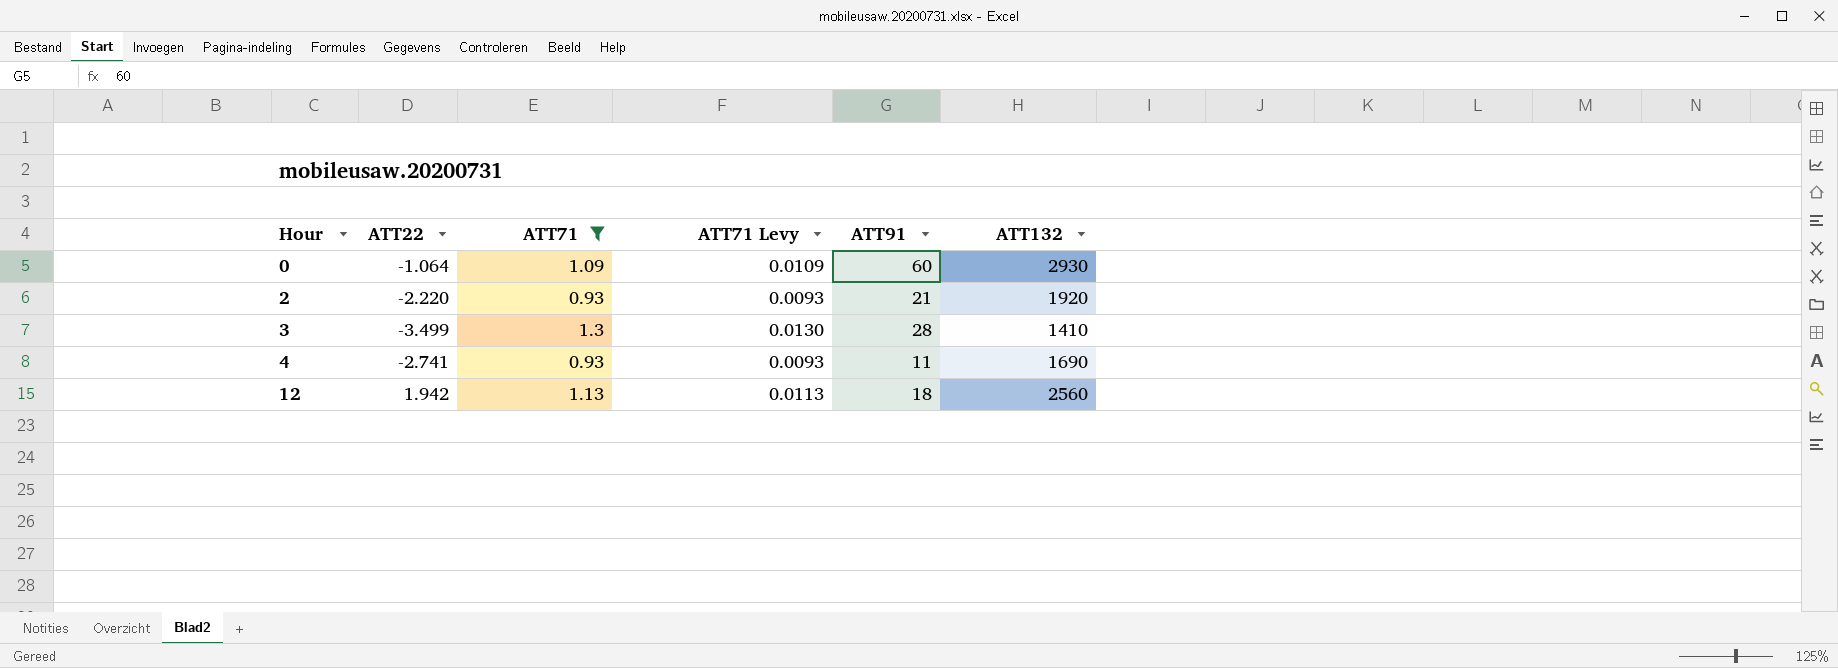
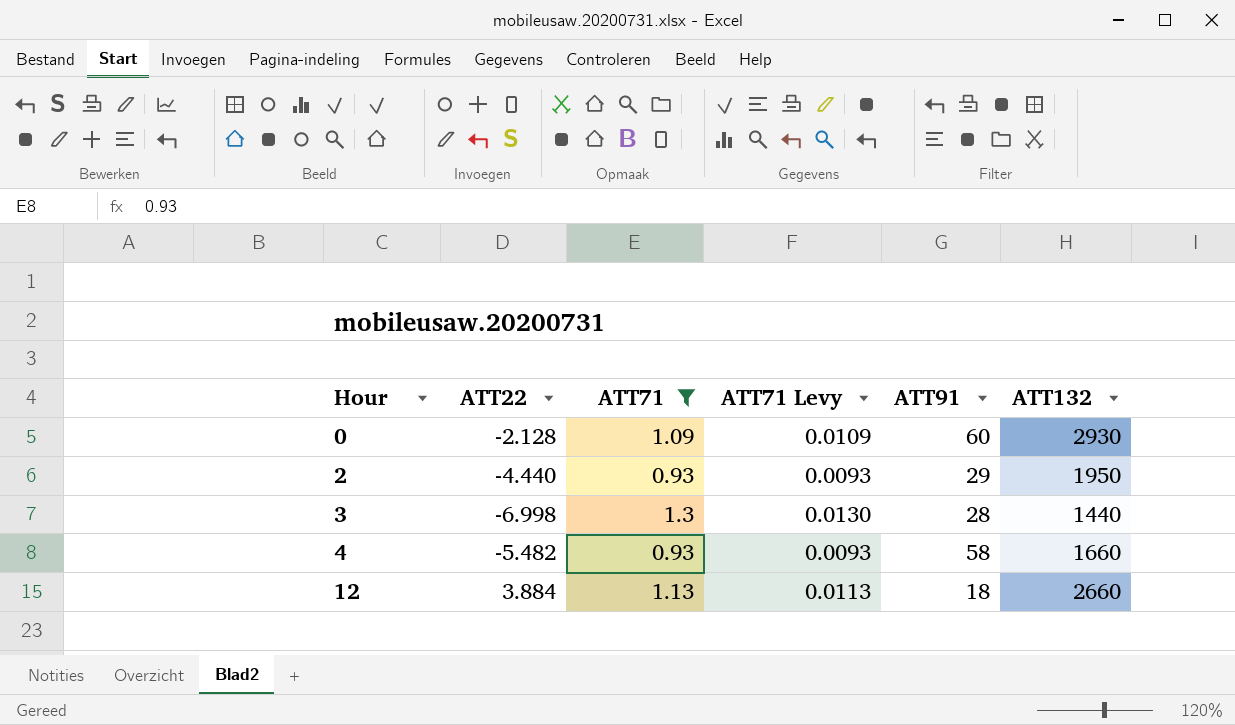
0 | ATT22: -1.064 -> -2.128
2 | ATT22: -2.220 -> -4.440
2 | ATT91: 21 -> 29
2 | ATT132: 1920 -> 1950
3 | ATT22: -3.499 -> -6.998
3 | ATT132: 1410 -> 1440
4 | ATT22: -2.741 -> -5.482
4 | ATT91: 11 -> 58
4 | ATT132: 1690 -> 1660
12 | ATT22: 1.942 -> 3.884
12 | ATT132: 2560 -> 2660

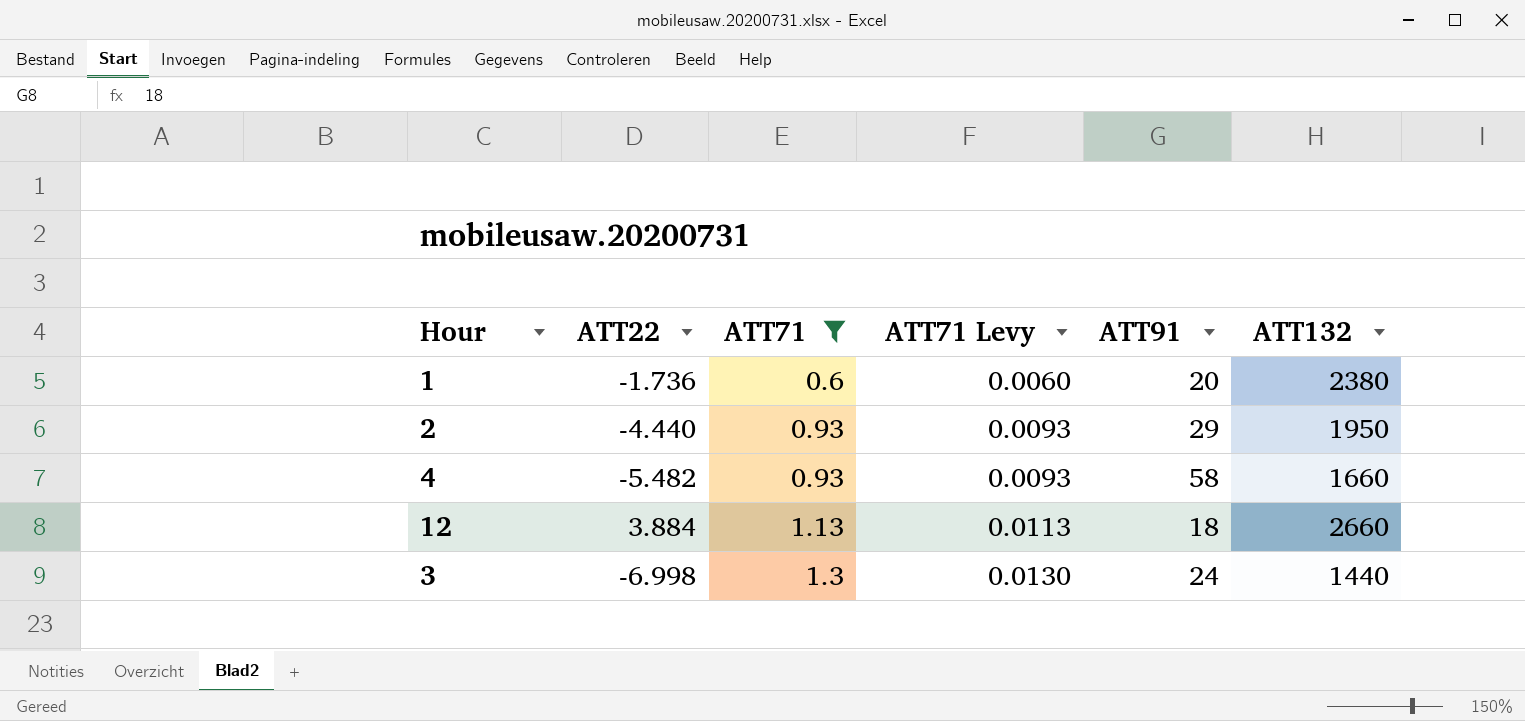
row order: Hour ascending -> ATT71 ascending
row 0: -2.128 | 1.09 | 0.0109 | 60 | 2930 -> none
row 1: none -> -1.736 | 0.6 | 0.0060 | 20 | 2380
3 | ATT91: 28 -> 24

